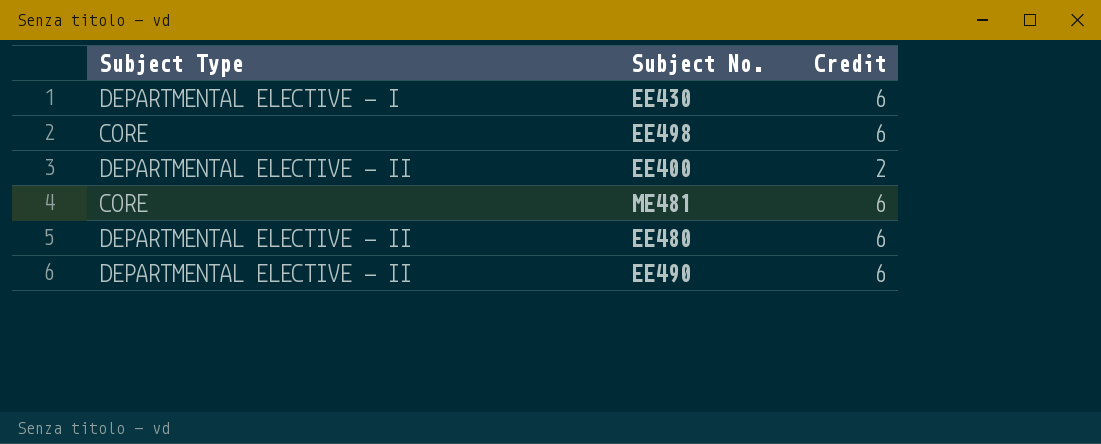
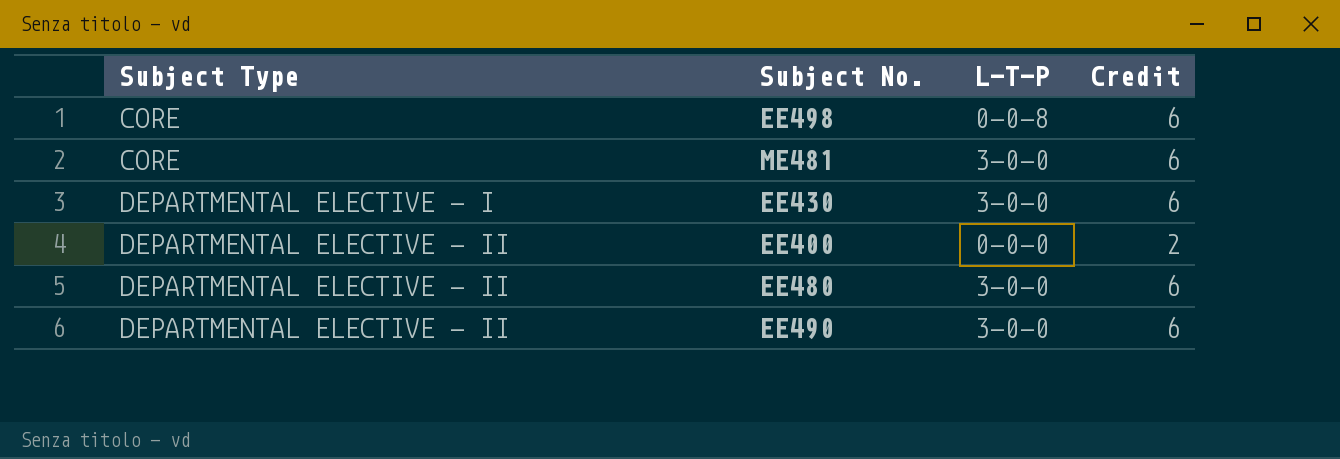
row order: none -> Subject Type ascending
column L-T-P | position: none -> 3

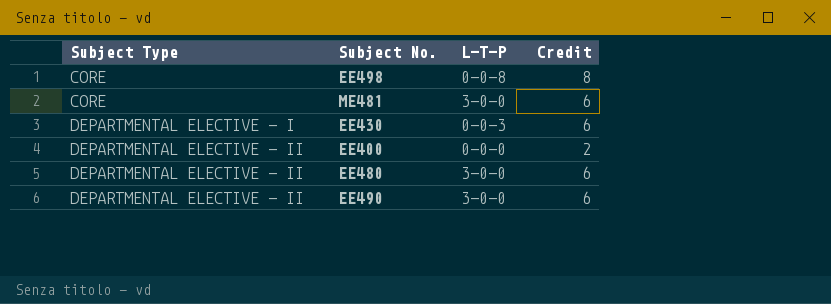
EE498 | Credit: 6 -> 8
EE430 | L-T-P: 3-0-0 -> 0-0-3

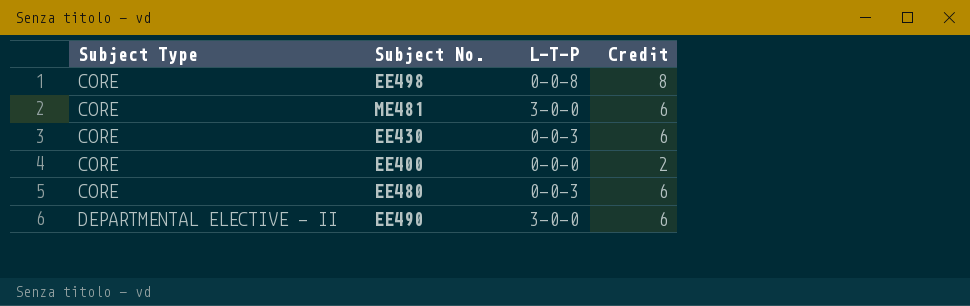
EE430 | Subject Type: DEPARTMENTAL ELECTIVE - I -> CORE
EE400 | Subject Type: DEPARTMENTAL ELECTIVE - II -> CORE
EE480 | Subject Type: DEPARTMENTAL ELECTIVE - II -> CORE
EE480 | L-T-P: 3-0-0 -> 0-0-3

